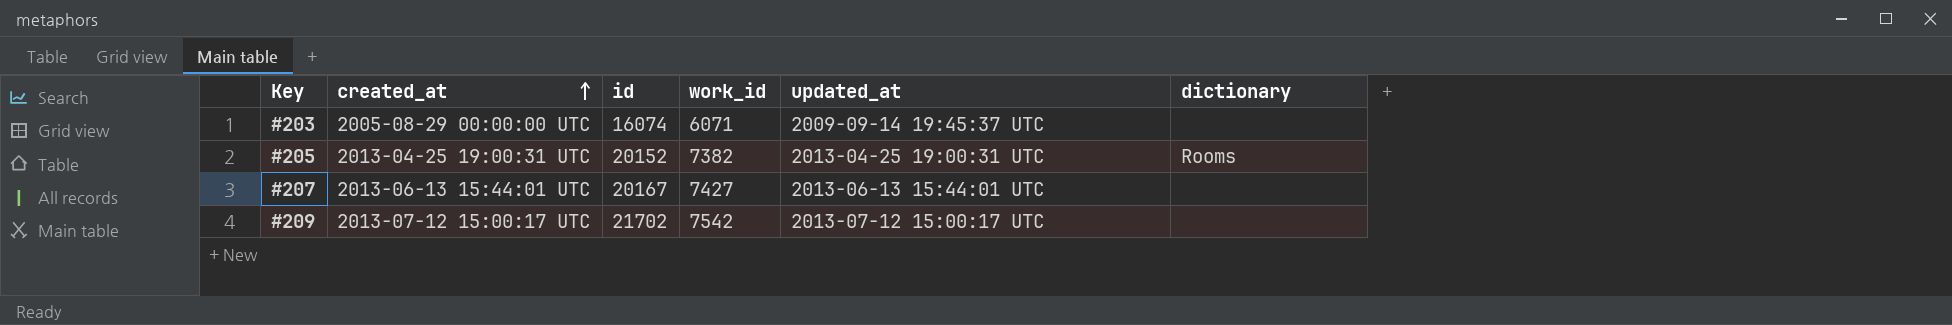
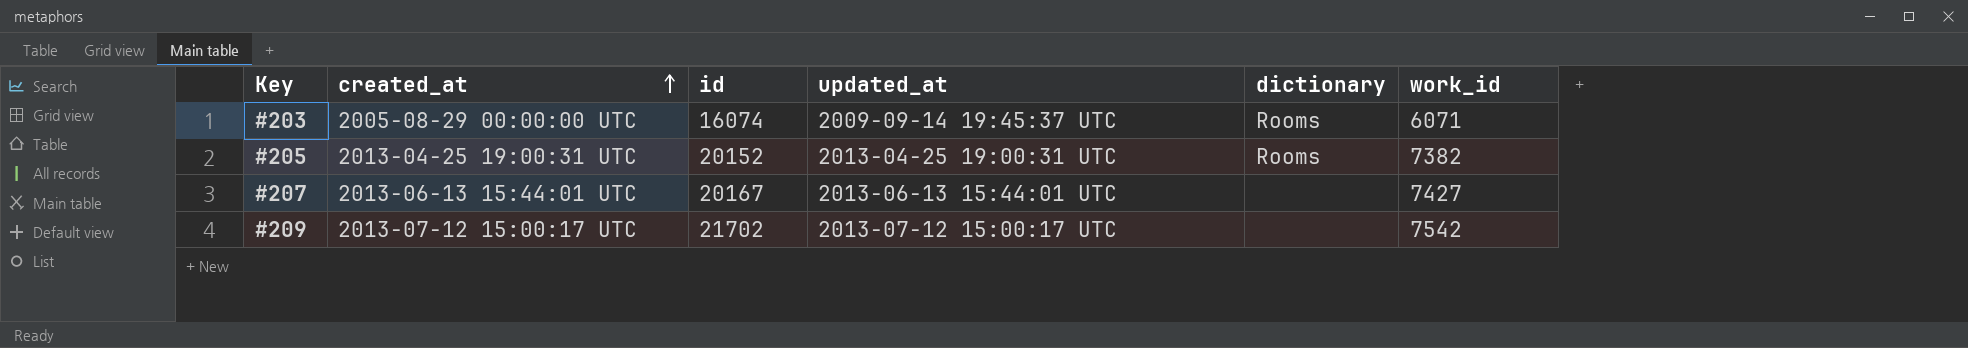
column work_id | position: 4 -> 6
#203 | dictionary: none -> Rooms

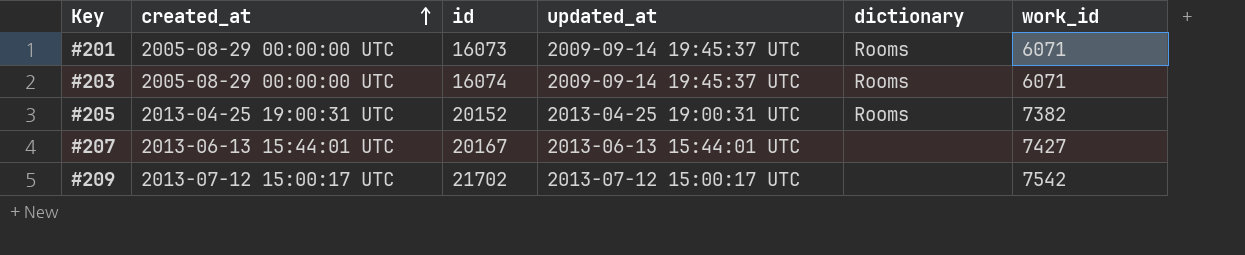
row #201: none -> 2005-08-29 00:00:00 UTC | 16073 | 2009-09-14 19:45:37 UTC | Rooms | 6071

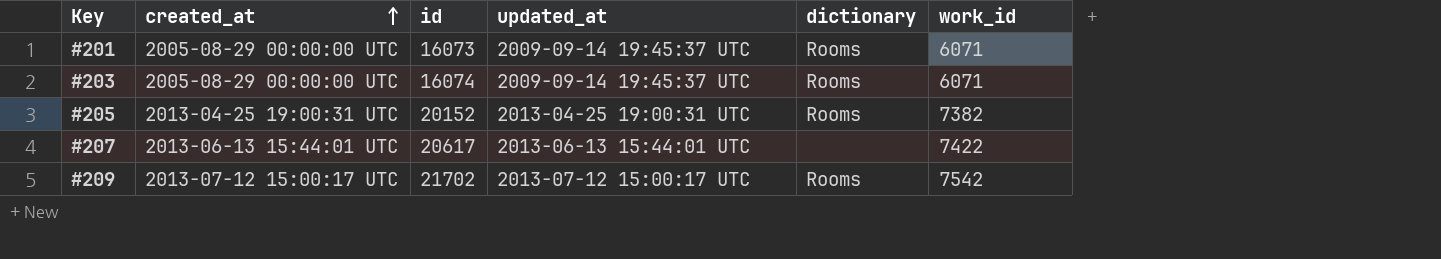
#207 | id: 20167 -> 20617
#207 | work_id: 7427 -> 7422
#209 | dictionary: none -> Rooms

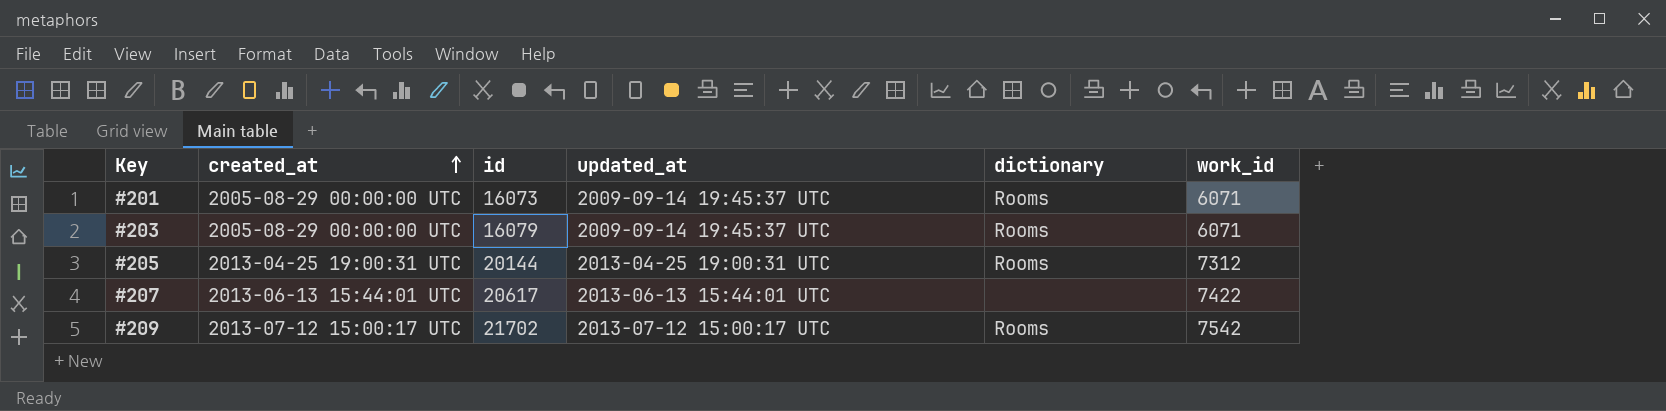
#203 | id: 16074 -> 16079
#205 | id: 20152 -> 20144
#205 | work_id: 7382 -> 7312

